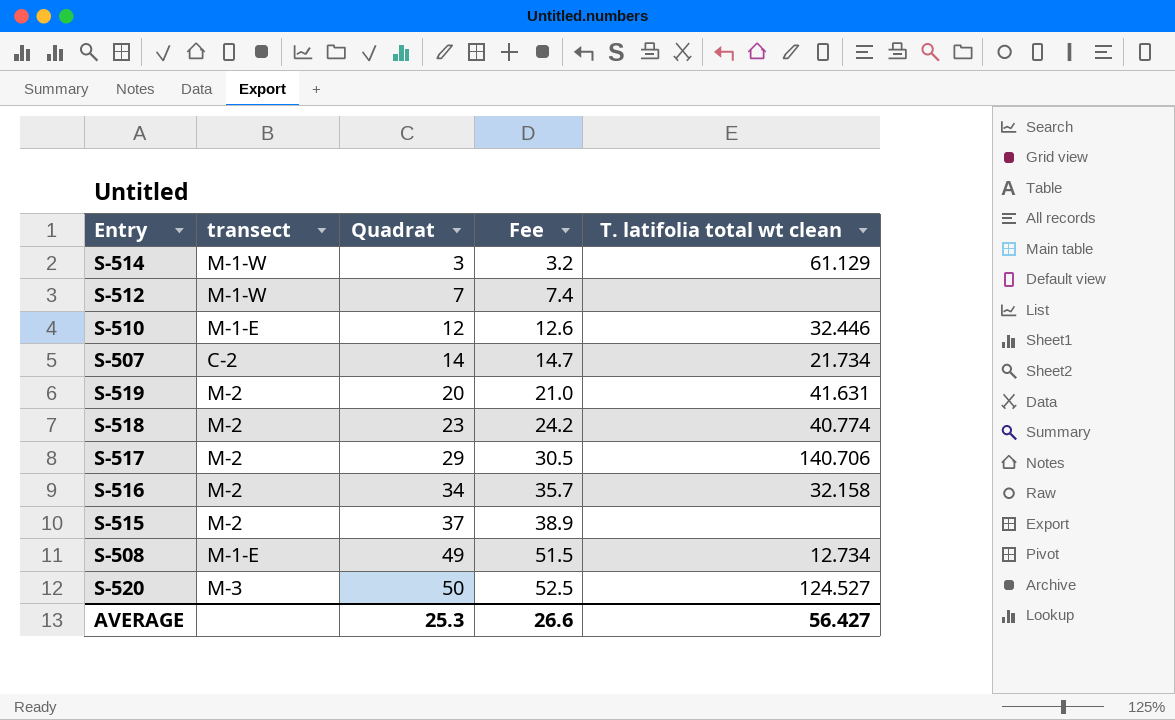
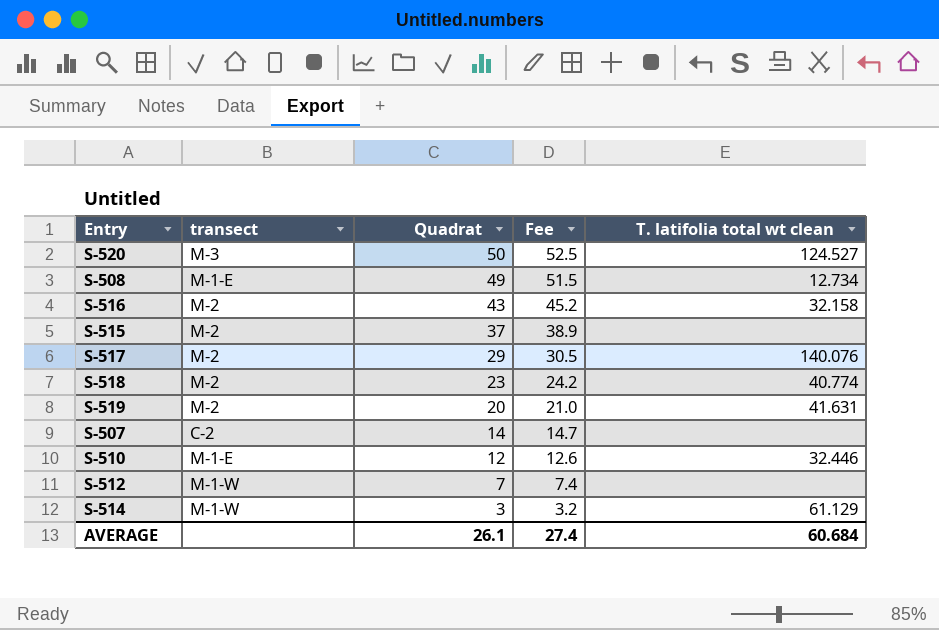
row order: Quadrat ascending -> Quadrat descending
S-516 | Quadrat: 34 -> 43
S-516 | Fee: 35.7 -> 45.2
S-517 | T. latifolia total wt clean: 140.706 -> 140.076
S-507 | T. latifolia total wt clean: 21.734 -> none
AVERAGE | Quadrat: 25.3 -> 26.1
AVERAGE | Fee: 26.6 -> 27.4
AVERAGE | T. latifolia total wt clean: 56.427 -> 60.684

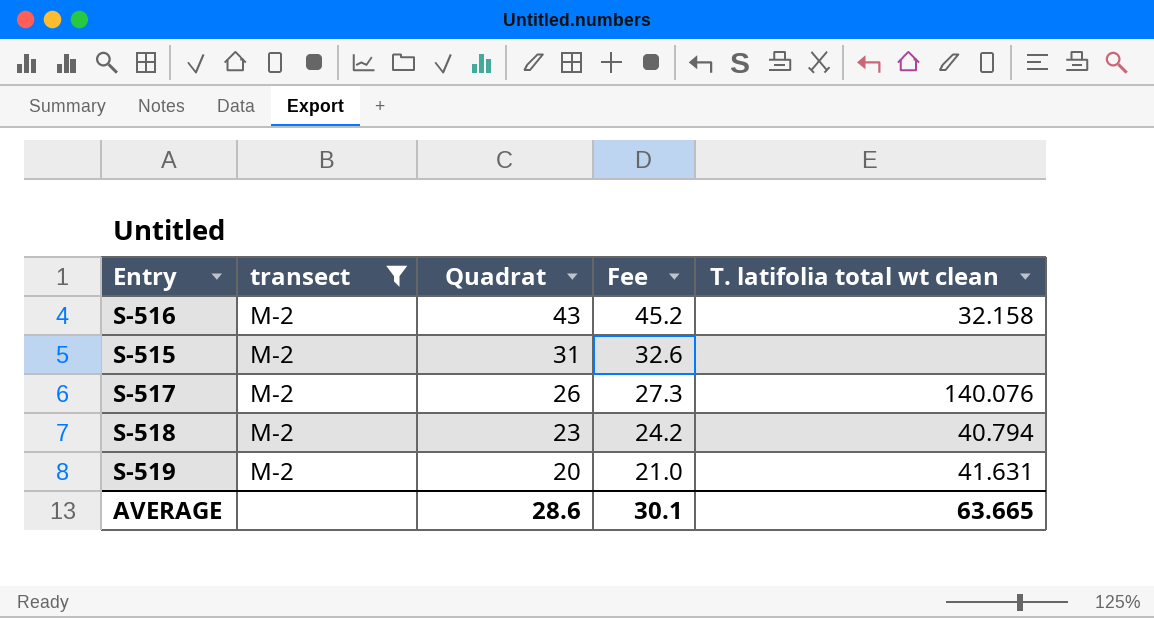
filter: none -> transect = M-2
S-515 | Quadrat: 37 -> 31
S-515 | Fee: 38.9 -> 32.6
S-517 | Quadrat: 29 -> 26
S-517 | Fee: 30.5 -> 27.3
S-518 | T. latifolia total wt clean: 40.774 -> 40.794
AVERAGE | Quadrat: 26.1 -> 28.6
AVERAGE | Fee: 27.4 -> 30.1
AVERAGE | T. latifolia total wt clean: 60.684 -> 63.665

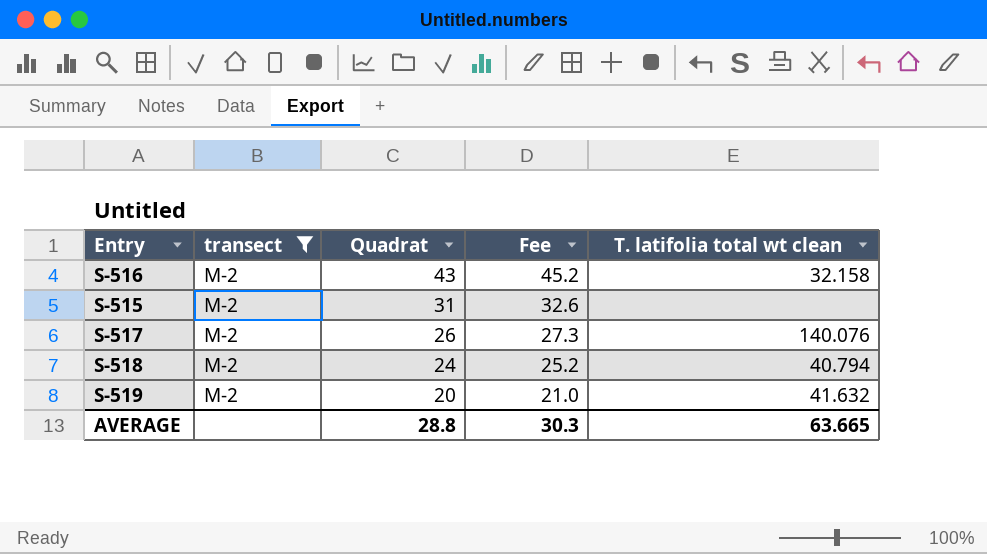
S-518 | Quadrat: 23 -> 24
S-518 | Fee: 24.2 -> 25.2
S-519 | T. latifolia total wt clean: 41.631 -> 41.632
AVERAGE | Quadrat: 28.6 -> 28.8
AVERAGE | Fee: 30.1 -> 30.3

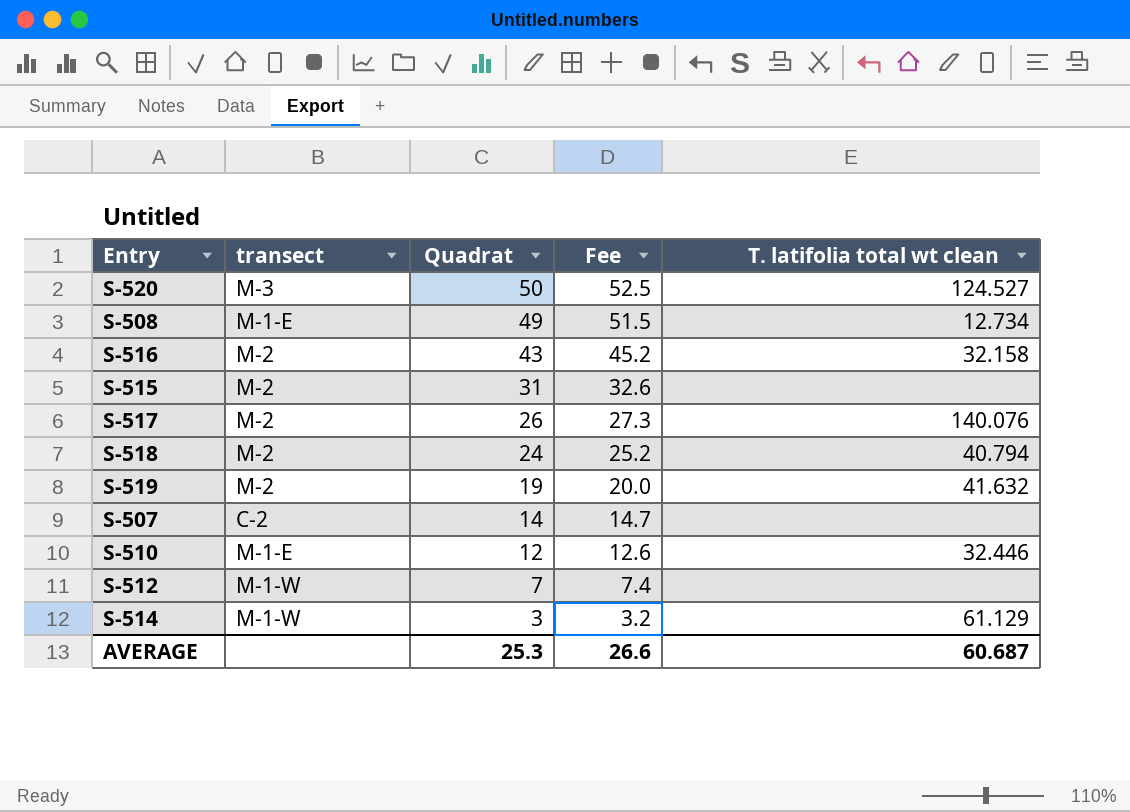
filter: transect = M-2 -> none
S-519 | Quadrat: 20 -> 19
S-519 | Fee: 21.0 -> 20.0
AVERAGE | Quadrat: 28.8 -> 25.3
AVERAGE | Fee: 30.3 -> 26.6
AVERAGE | T. latifolia total wt clean: 63.665 -> 60.687

